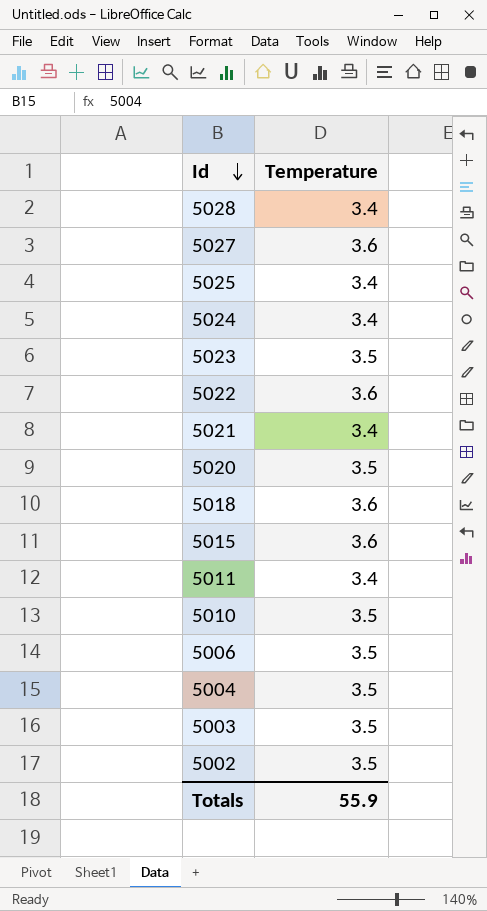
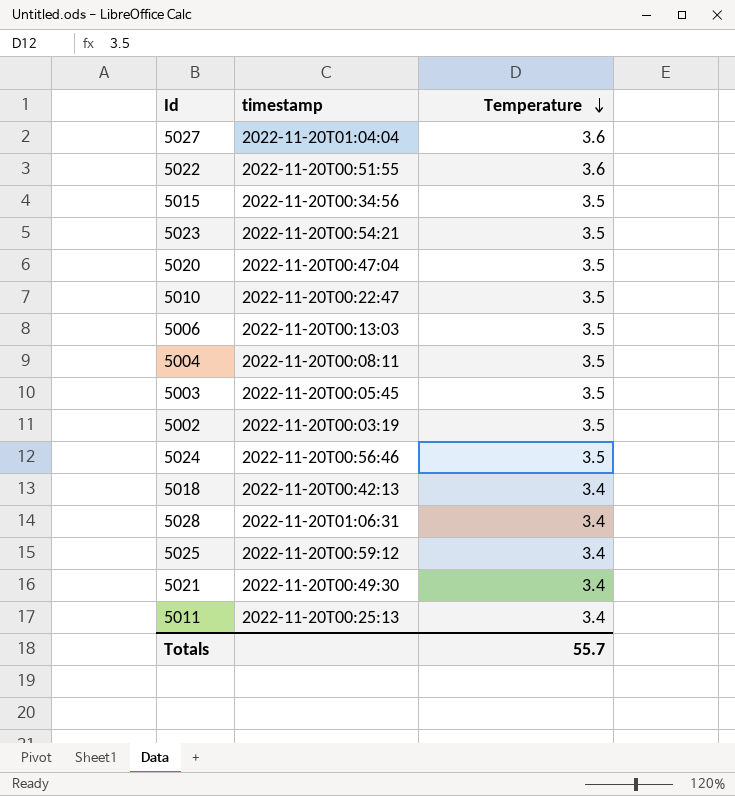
row order: Id descending -> Temperature descending
column timestamp | position: none -> 2
5015 | Temperature: 3.6 -> 3.5
5024 | Temperature: 3.4 -> 3.5
5018 | Temperature: 3.6 -> 3.4
Totals | Temperature: 55.9 -> 55.7

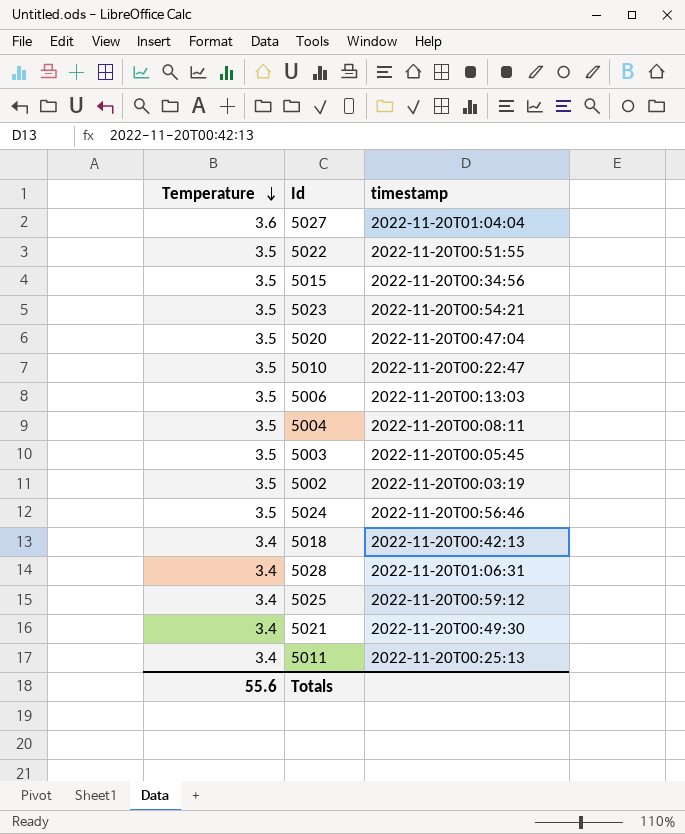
column Temperature | position: 3 -> 1
5022 | Temperature: 3.6 -> 3.5
Totals | Temperature: 55.7 -> 55.6

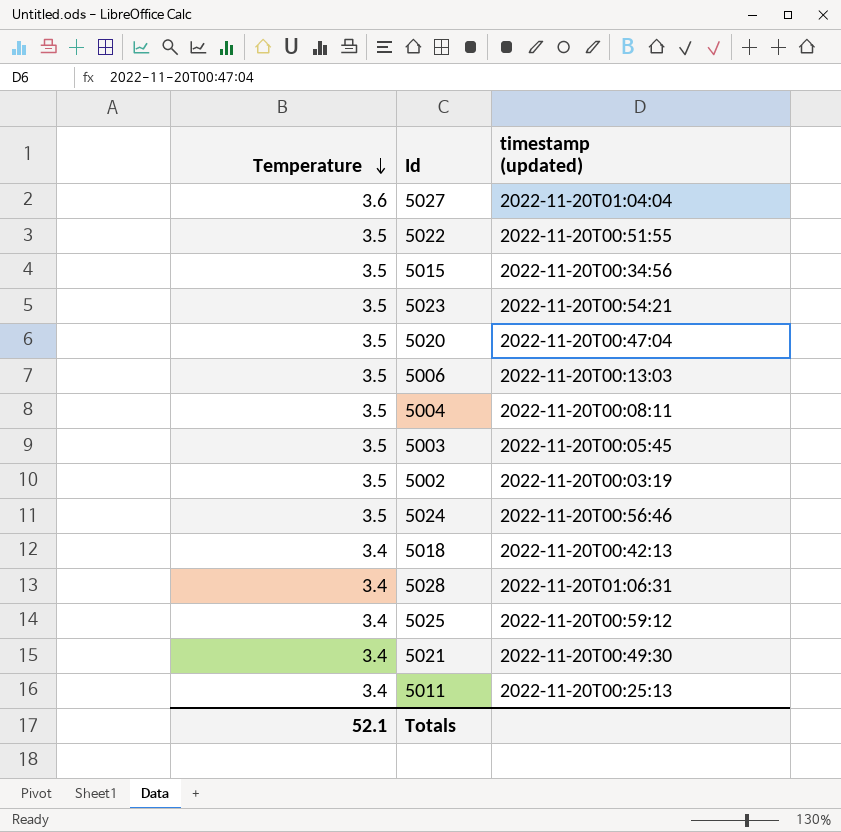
column name: timestamp -> timestamp (updated)
row 5010: 3.5 | 2022-11-20T00:22:47 -> none
Totals | Temperature: 55.6 -> 52.1

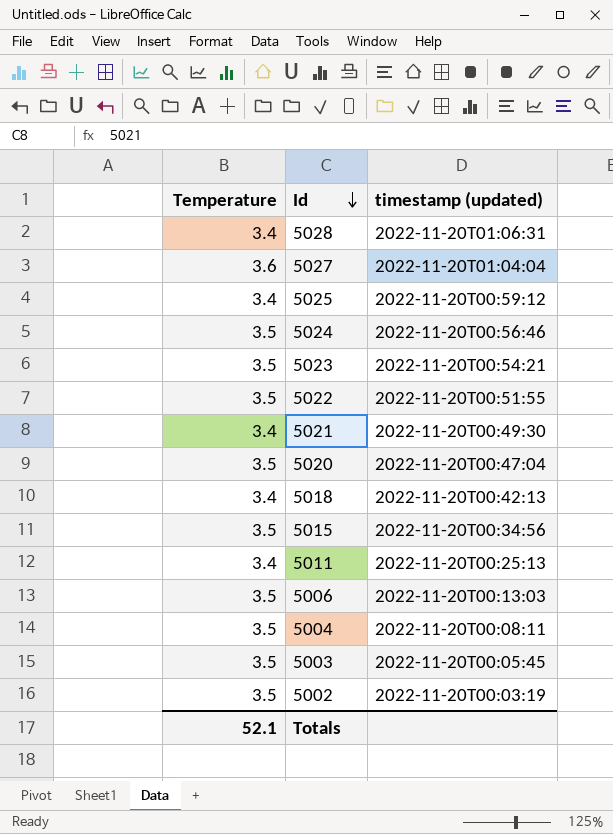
row order: Temperature descending -> Id descending

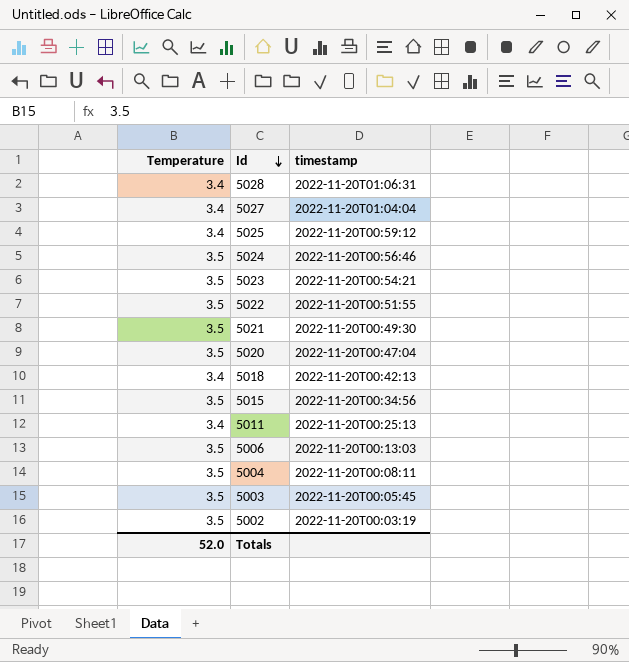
column name: timestamp (updated) -> timestamp
5027 | Temperature: 3.6 -> 3.4
5021 | Temperature: 3.4 -> 3.5
Totals | Temperature: 52.1 -> 52.0

